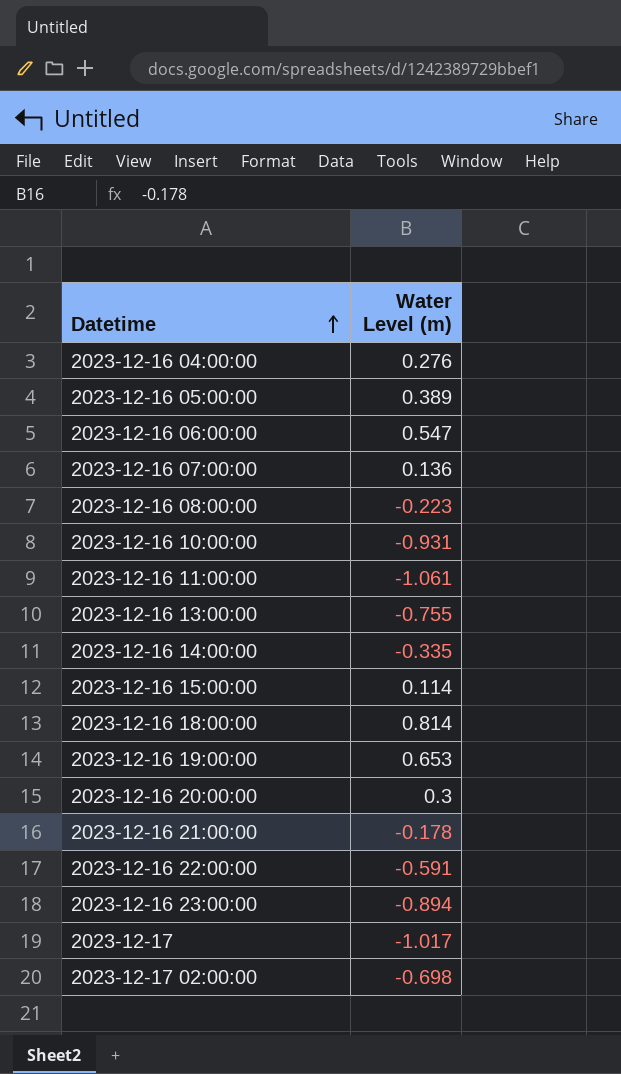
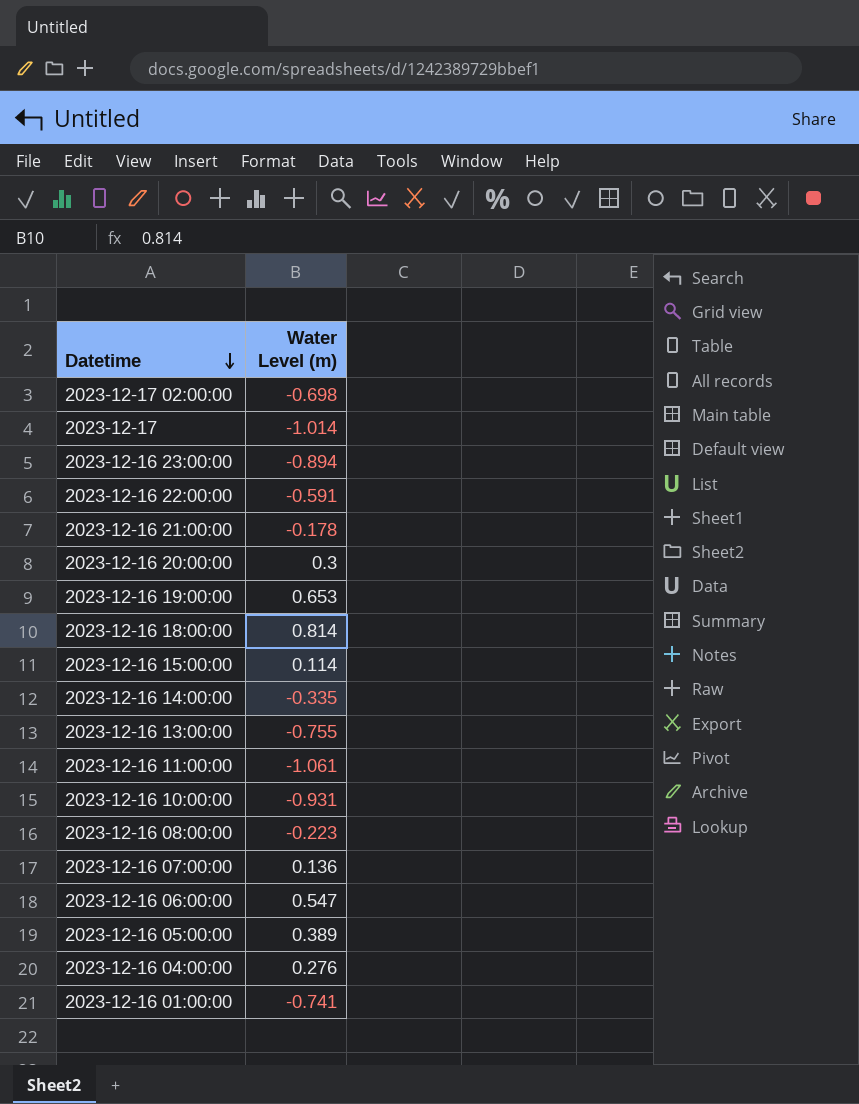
row order: Datetime ascending -> Datetime descending
2023-12-17 | Water Level (m): -1.017 -> -1.014
row 2023-12-16 01:00:00: none -> -0.741

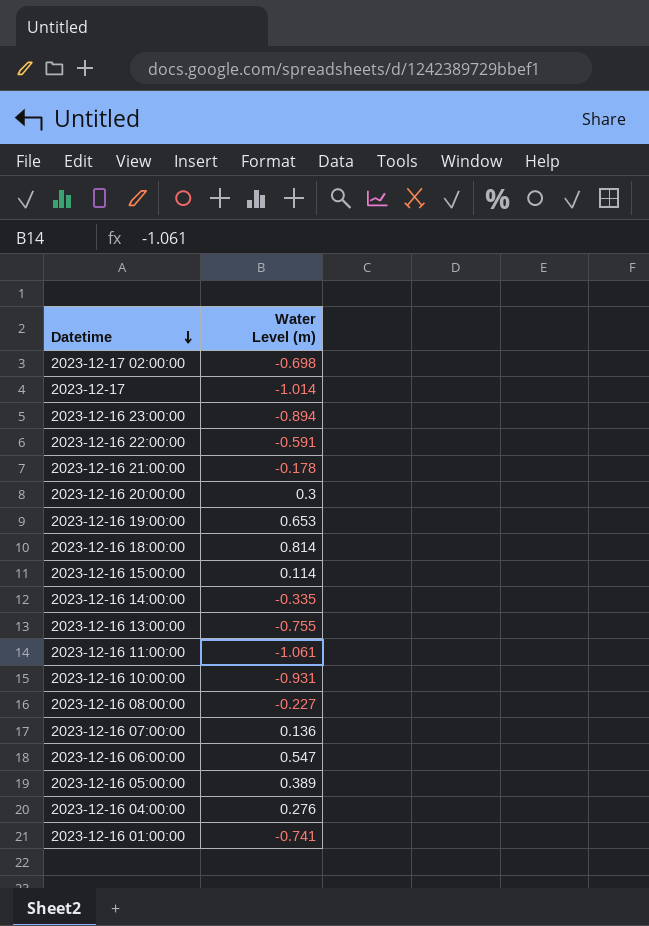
2023-12-16 08:00:00 | Water Level (m): -0.223 -> -0.227

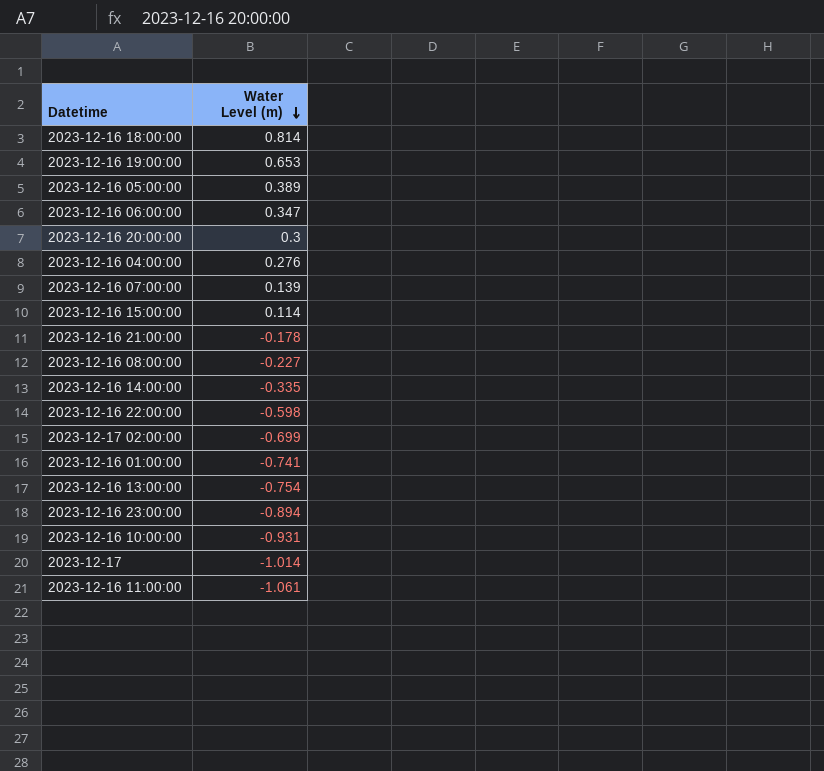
row order: Datetime descending -> Water Level (m) descending
2023-12-16 06:00:00 | Water Level (m): 0.547 -> 0.347
2023-12-16 07:00:00 | Water Level (m): 0.136 -> 0.139
2023-12-16 22:00:00 | Water Level (m): -0.591 -> -0.598
2023-12-17 02:00:00 | Water Level (m): -0.698 -> -0.699
2023-12-16 13:00:00 | Water Level (m): -0.755 -> -0.754

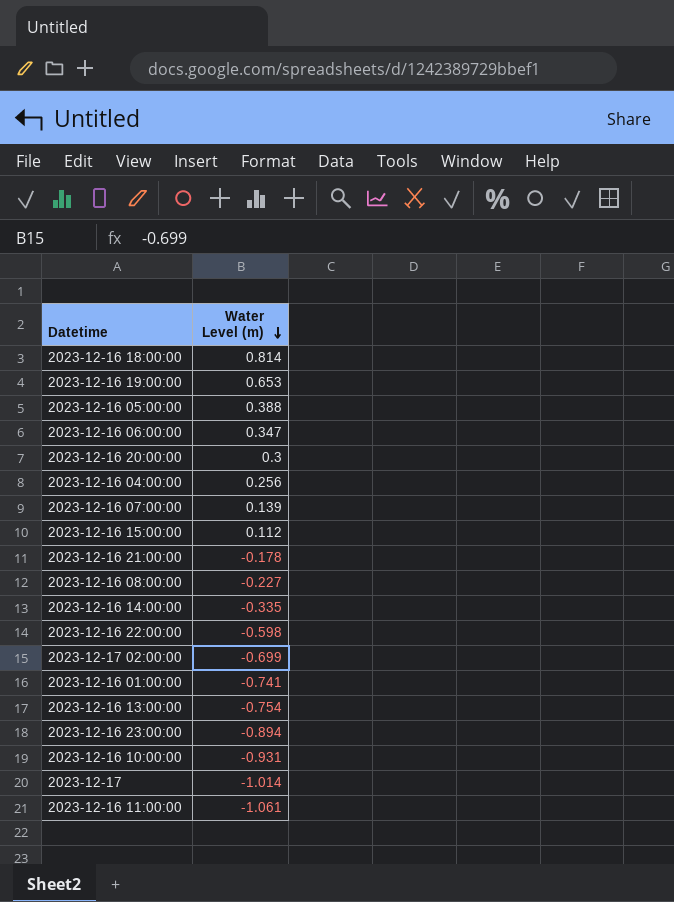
2023-12-16 05:00:00 | Water Level (m): 0.389 -> 0.388
2023-12-16 04:00:00 | Water Level (m): 0.276 -> 0.256
2023-12-16 15:00:00 | Water Level (m): 0.114 -> 0.112

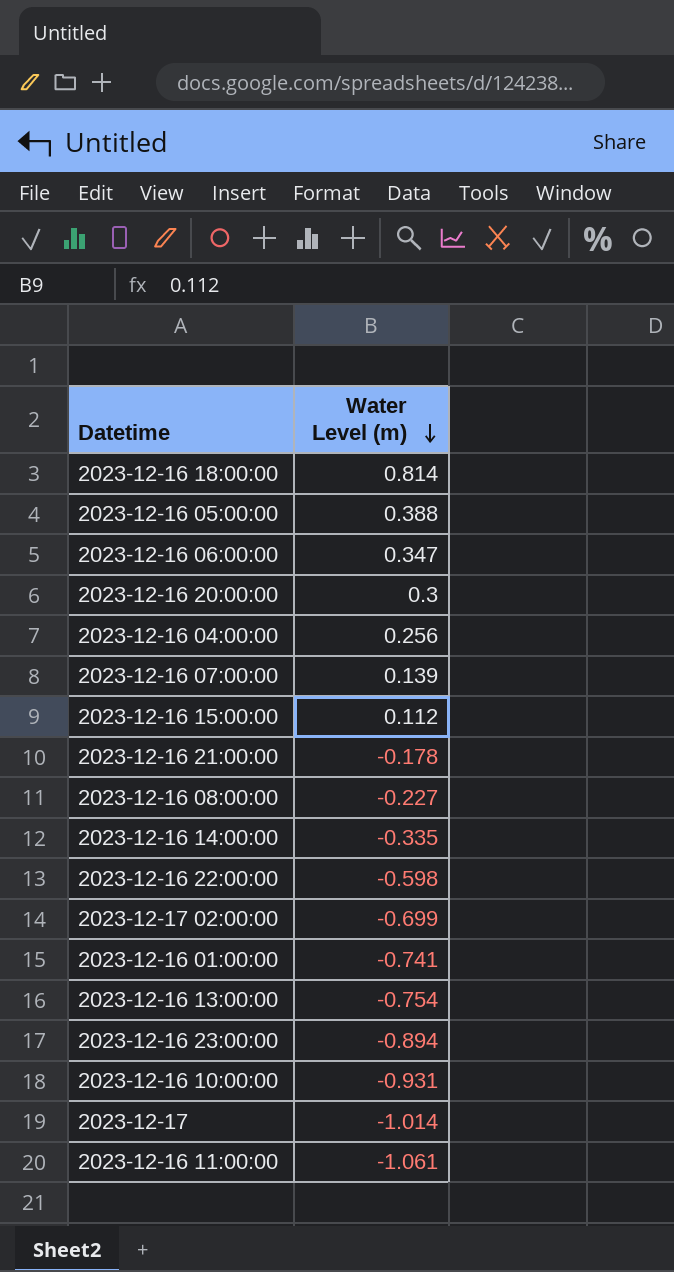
row 2023-12-16 19:00:00: 0.653 -> none

